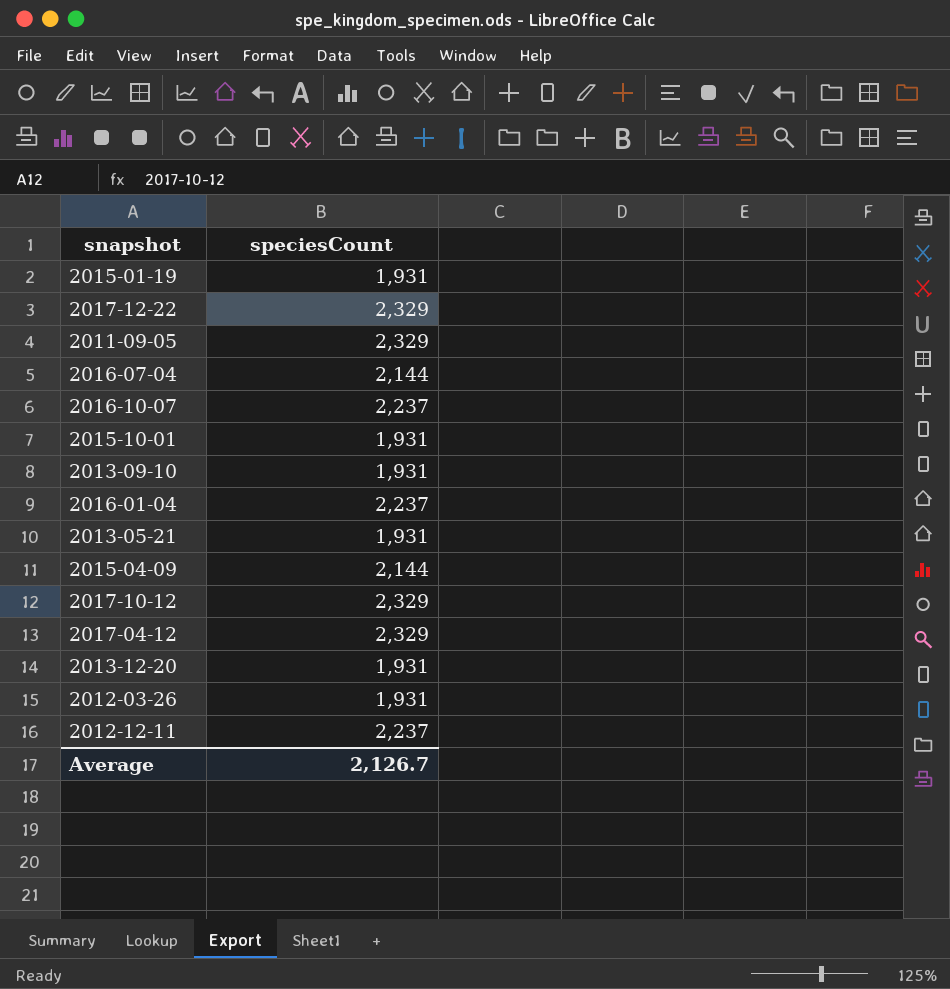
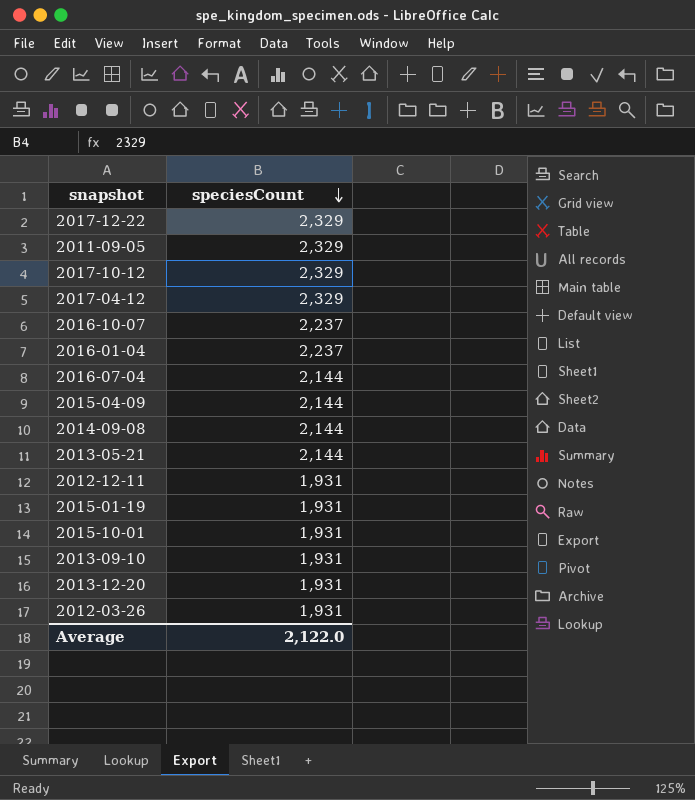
row order: none -> speciesCount descending
row 2014-09-08: none -> 2,144
2013-05-21 | speciesCount: 1,931 -> 2,144
2012-12-11 | speciesCount: 2,237 -> 1,931
Average | speciesCount: 2,126.7 -> 2,122.0

